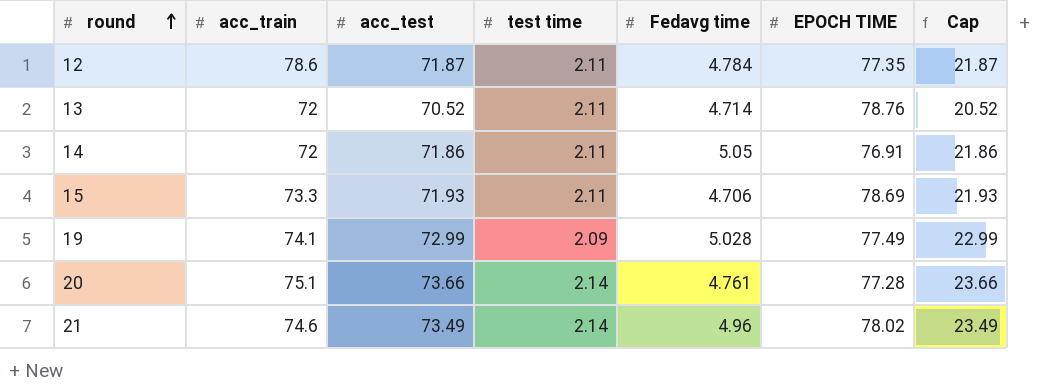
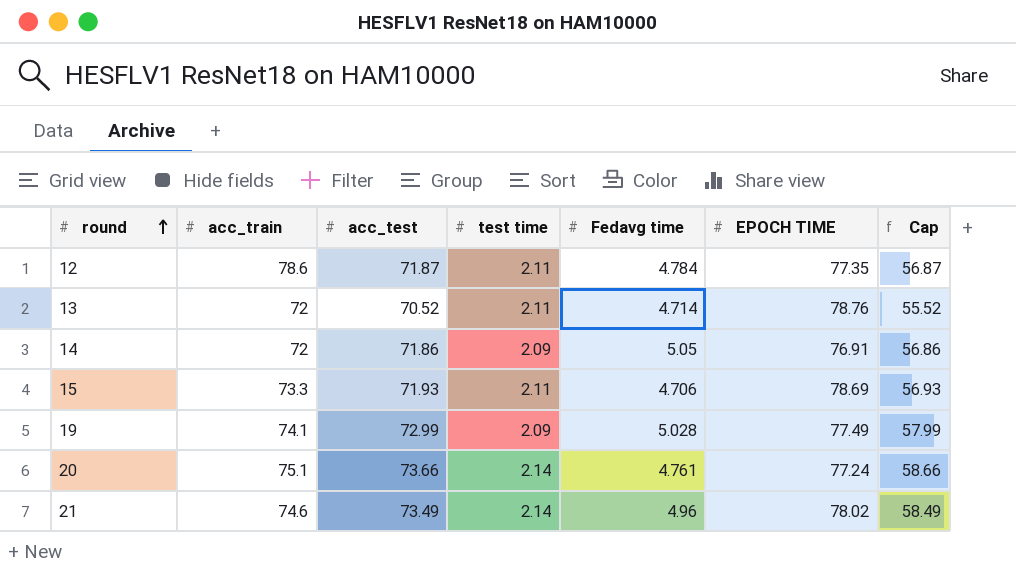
column Cap | formula: [acc_test] - 50 -> [acc_test] - 15
14 | test time: 2.11 -> 2.09
20 | EPOCH TIME: 77.28 -> 77.24

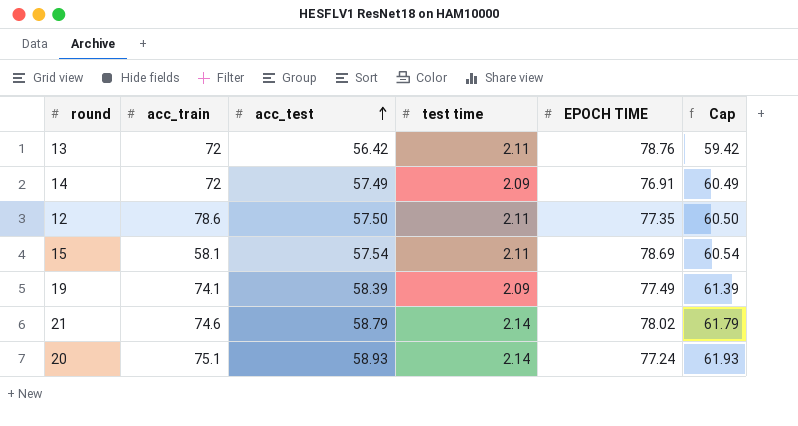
row order: round ascending -> acc_test ascending
column Fedavg time | position: 5 -> none
column Cap | formula: [acc_test] - 15 -> [acc_test] + 3
13 | acc_test: 70.52 -> 56.42
14 | acc_test: 71.86 -> 57.49
12 | acc_test: 71.87 -> 57.50
15 | acc_train: 73.3 -> 58.1
15 | acc_test: 71.93 -> 57.54
19 | acc_test: 72.99 -> 58.39
21 | acc_test: 73.49 -> 58.79
20 | acc_test: 73.66 -> 58.93

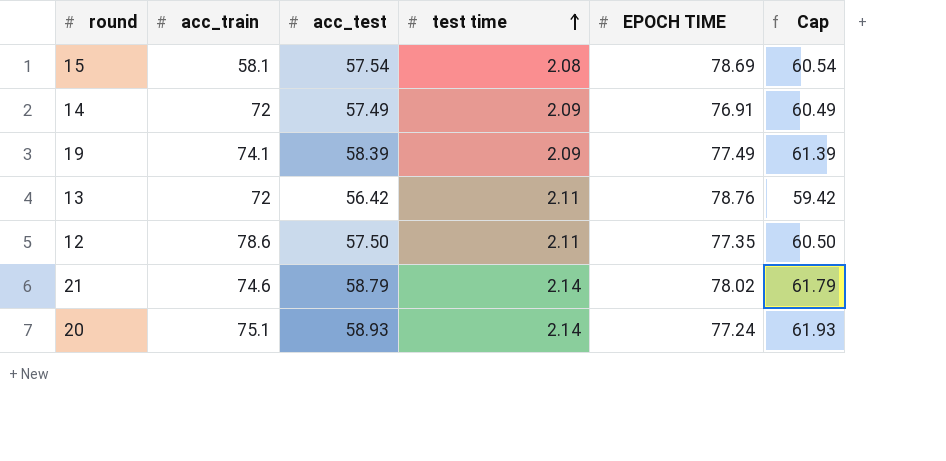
row order: acc_test ascending -> test time ascending
15 | test time: 2.11 -> 2.08

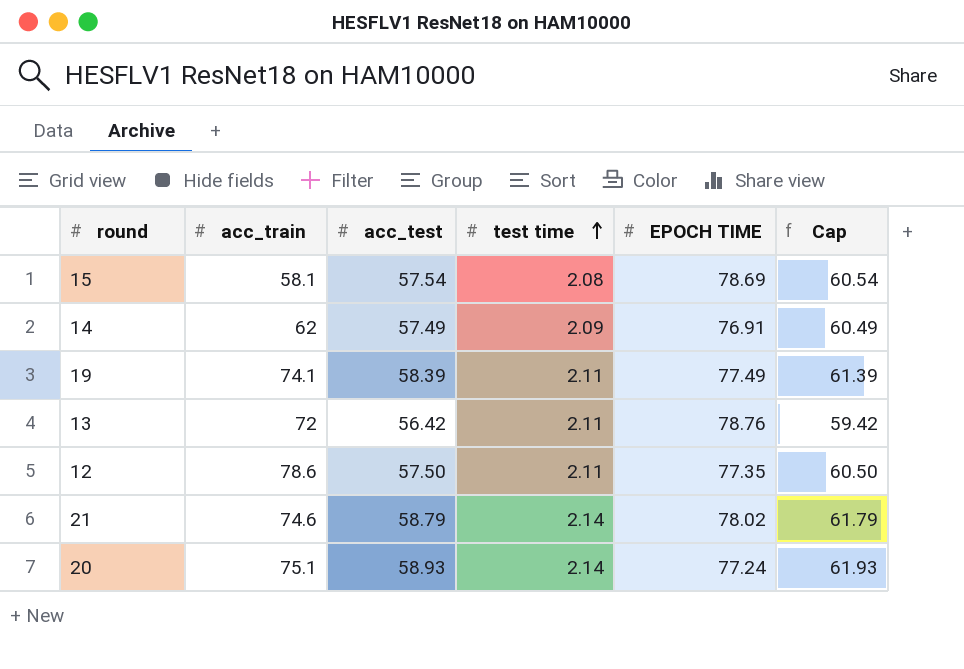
14 | acc_train: 72 -> 62
19 | test time: 2.09 -> 2.11

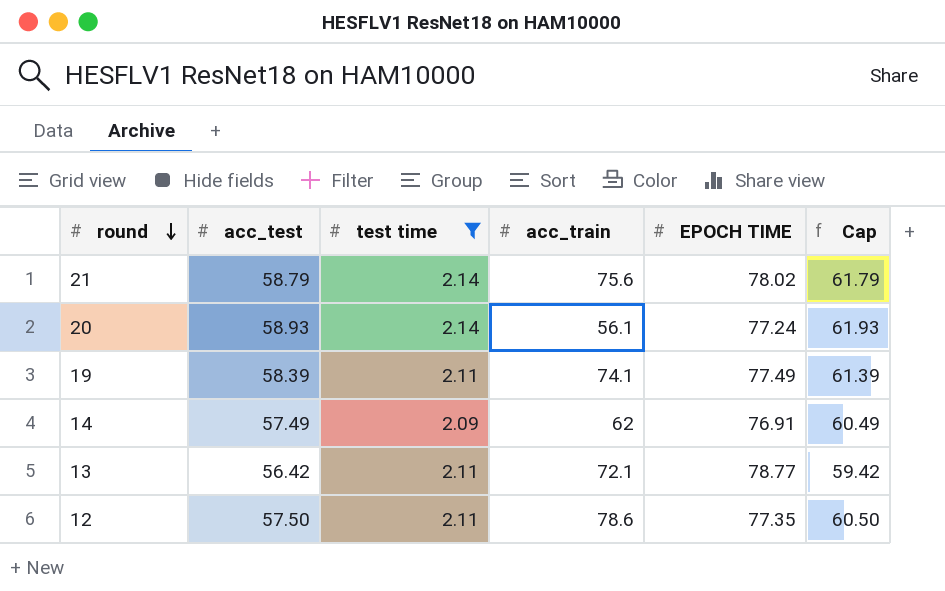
filter: none -> test time != 2.08
row order: test time ascending -> round descending
column acc_train | position: 2 -> 4
21 | acc_train: 74.6 -> 75.6
20 | acc_train: 75.1 -> 56.1
13 | acc_train: 72 -> 72.1
13 | EPOCH TIME: 78.76 -> 78.77

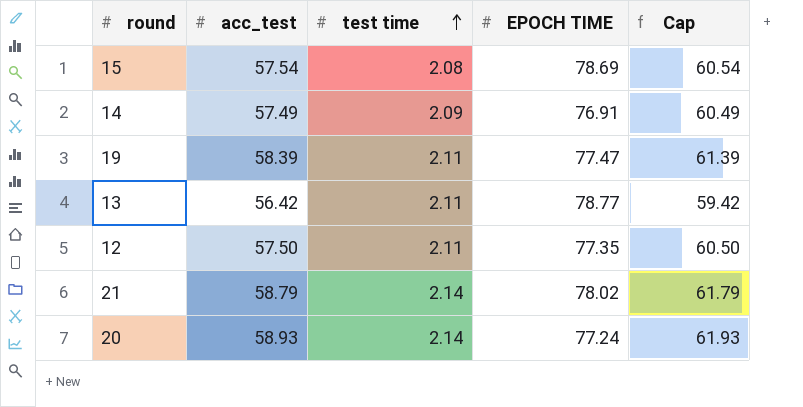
filter: test time != 2.08 -> none
row order: round descending -> test time ascending
column acc_train | position: 4 -> none
19 | EPOCH TIME: 77.49 -> 77.47

